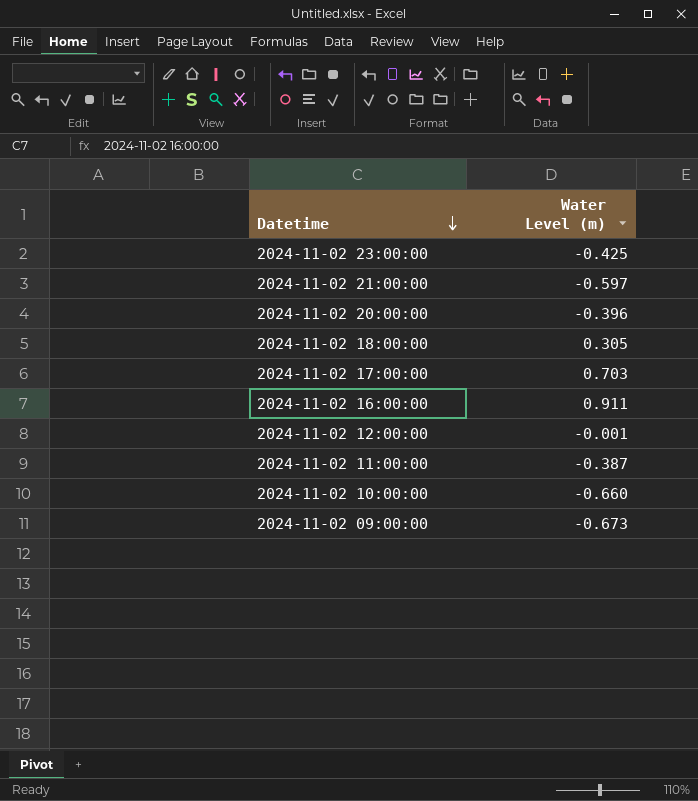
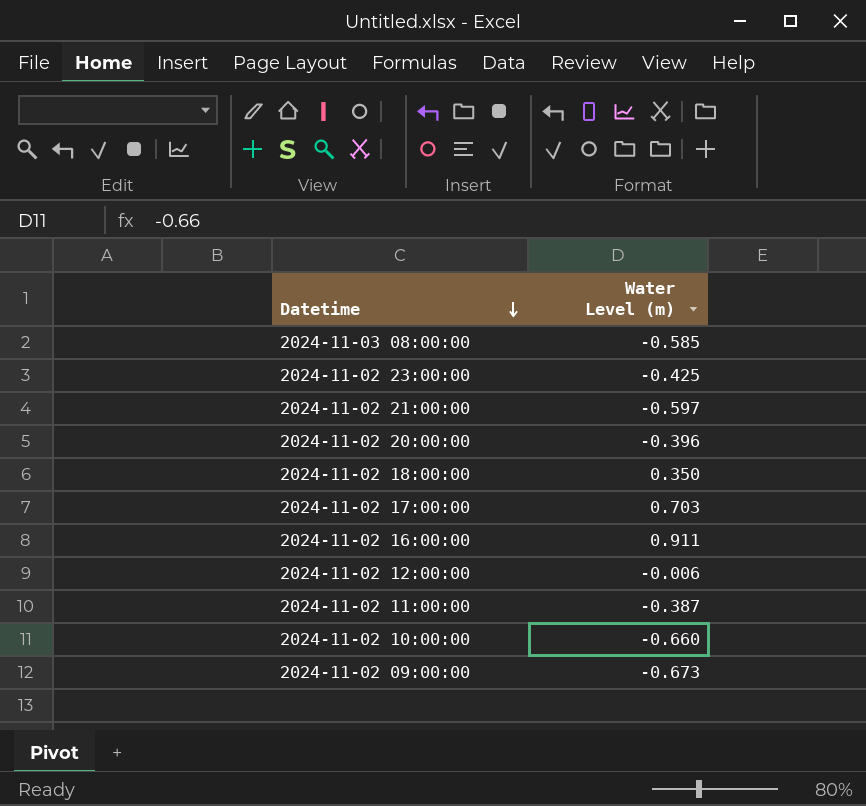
row 2024-11-03 08:00:00: none -> -0.585
2024-11-02 18:00:00 | Water Level (m): 0.305 -> 0.350
2024-11-02 12:00:00 | Water Level (m): -0.001 -> -0.006

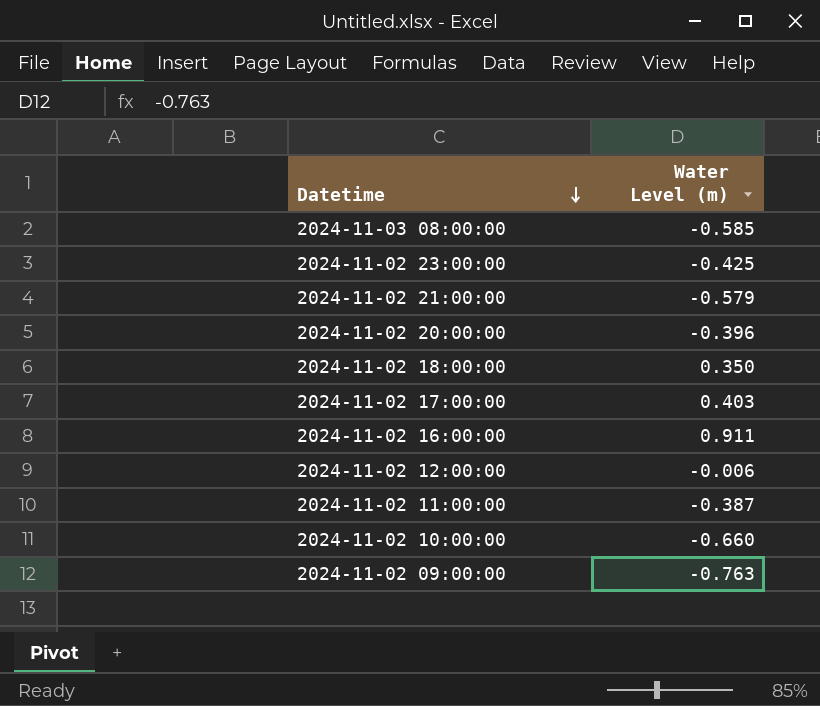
2024-11-02 21:00:00 | Water Level (m): -0.597 -> -0.579
2024-11-02 17:00:00 | Water Level (m): 0.703 -> 0.403
2024-11-02 09:00:00 | Water Level (m): -0.673 -> -0.763

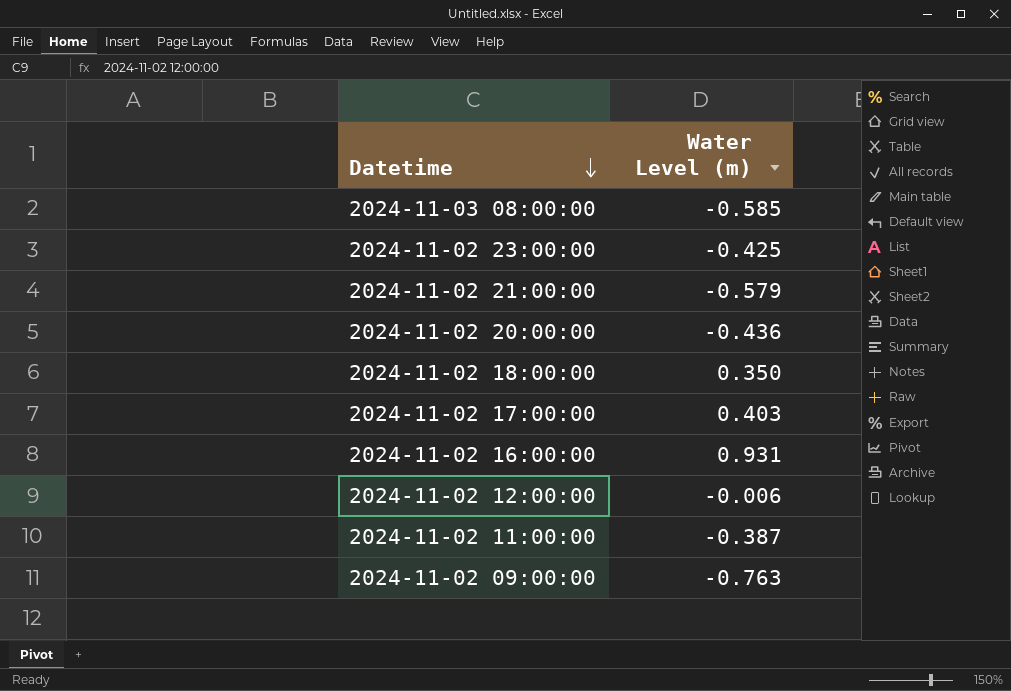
row 2024-11-02 10:00:00: -0.660 -> none
2024-11-02 20:00:00 | Water Level (m): -0.396 -> -0.436
2024-11-02 16:00:00 | Water Level (m): 0.911 -> 0.931

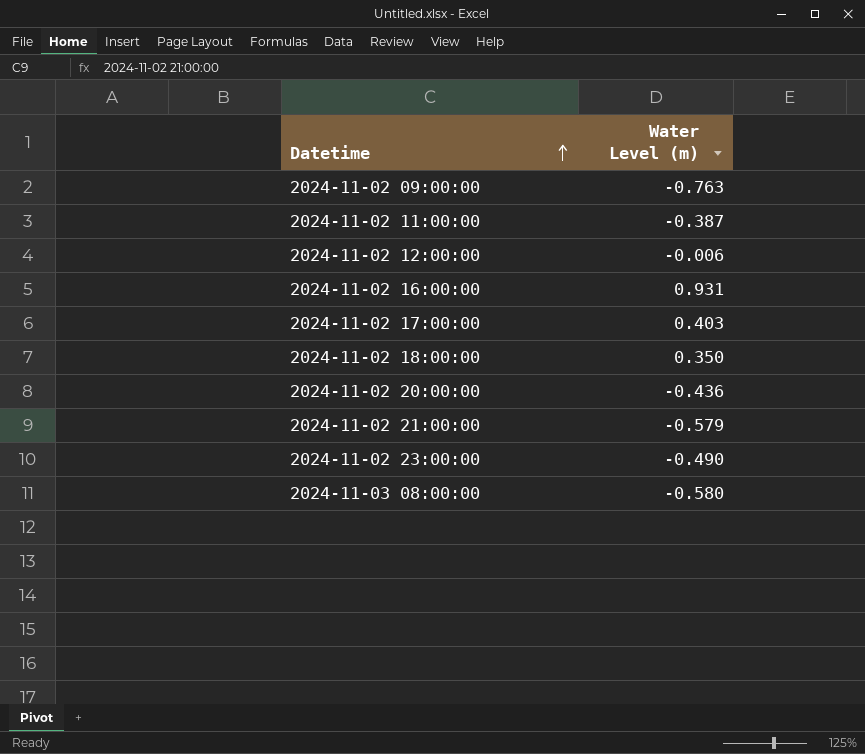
row order: Datetime descending -> Datetime ascending
2024-11-02 23:00:00 | Water Level (m): -0.425 -> -0.490
2024-11-03 08:00:00 | Water Level (m): -0.585 -> -0.580

